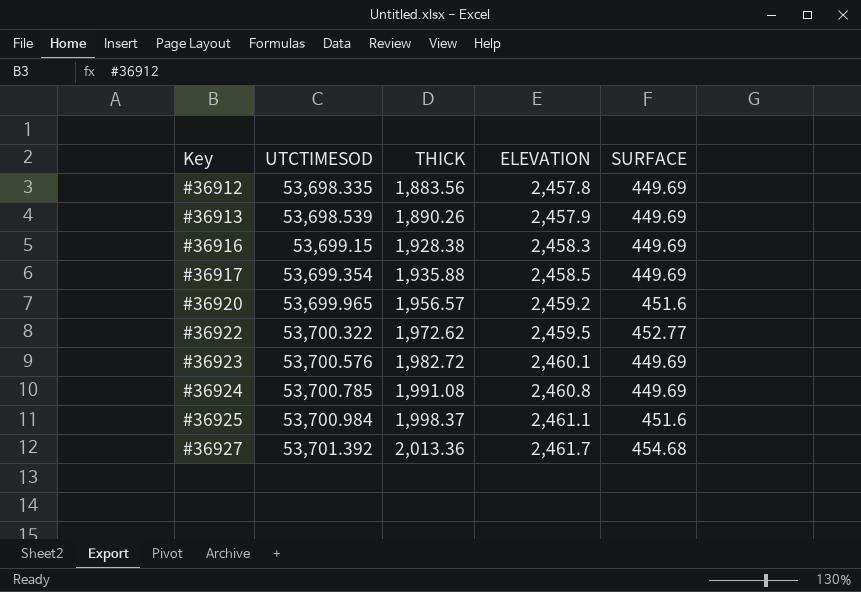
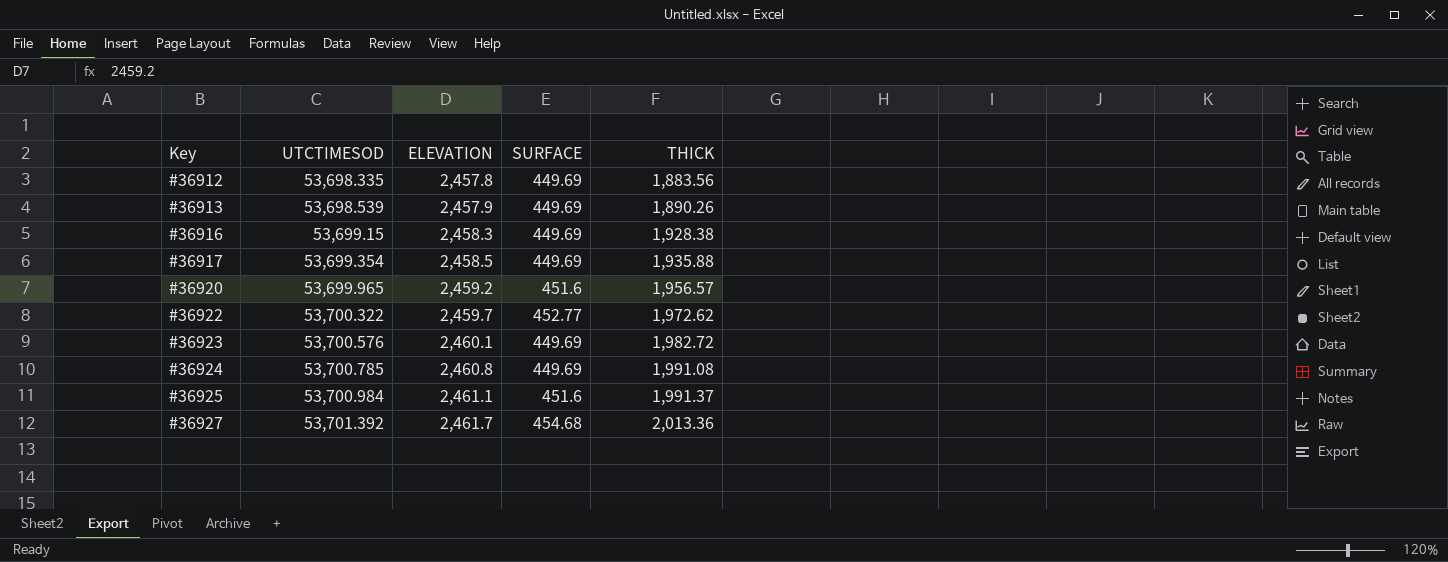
column THICK | position: 3 -> 5
#36922 | ELEVATION: 2,459.5 -> 2,459.7
#36925 | THICK: 1,998.37 -> 1,991.37

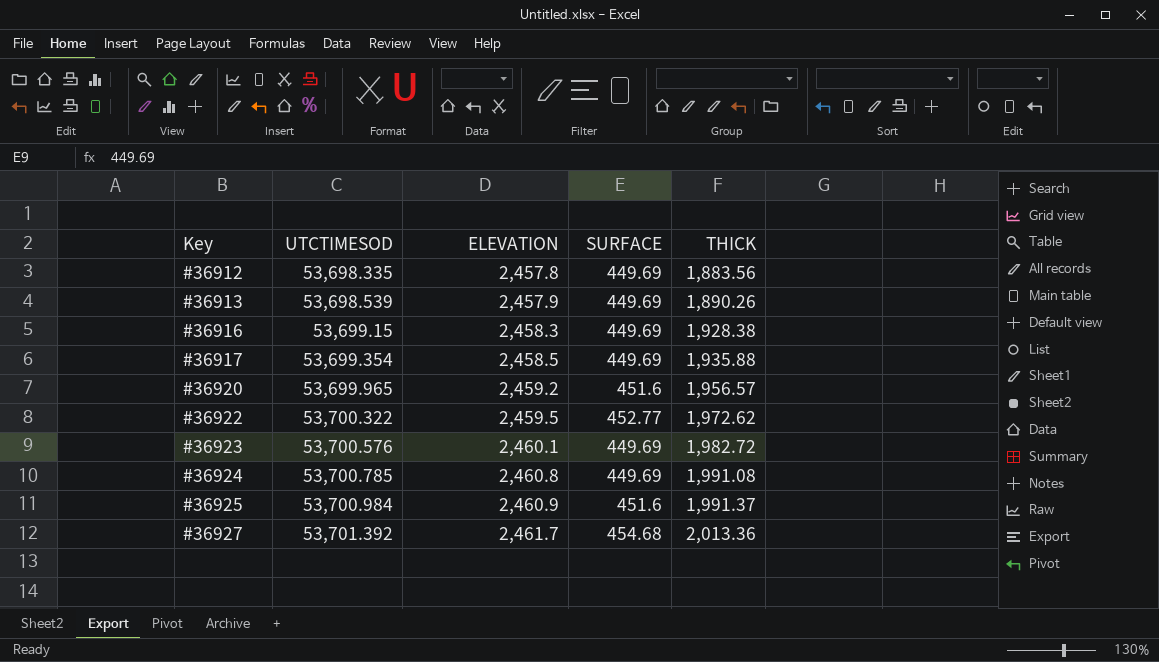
#36922 | ELEVATION: 2,459.7 -> 2,459.5
#36925 | ELEVATION: 2,461.1 -> 2,460.9

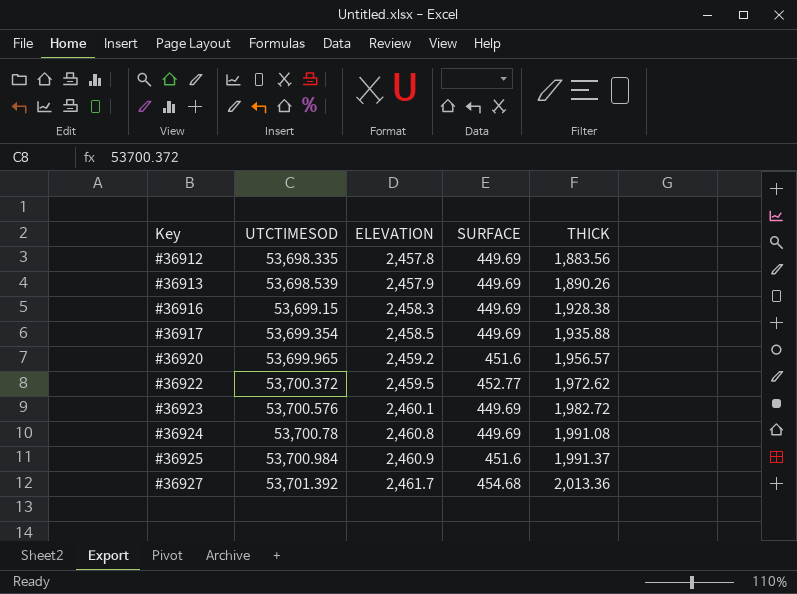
#36922 | UTCTIMESOD: 53,700.322 -> 53,700.372
#36924 | UTCTIMESOD: 53,700.785 -> 53,700.78

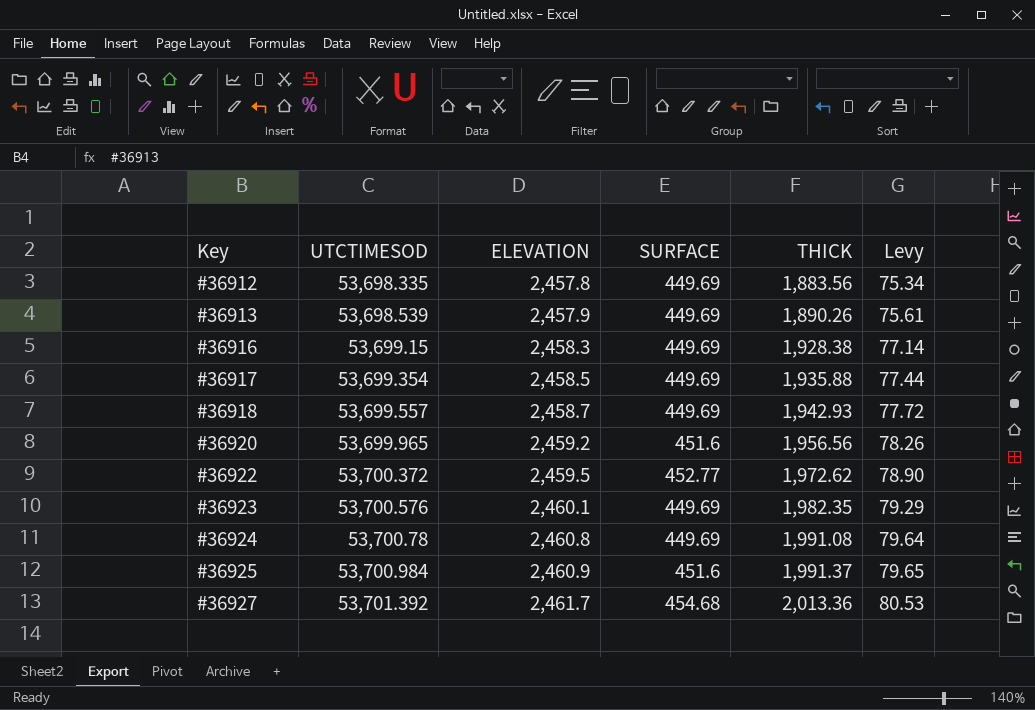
column Levy | formula: none -> [THICK] * 0.04
row #36918: none -> 53,699.557 | 2,458.7 | 449.69 | 1,942.93 | 77.72
#36920 | THICK: 1,956.57 -> 1,956.56
#36923 | THICK: 1,982.72 -> 1,982.35

